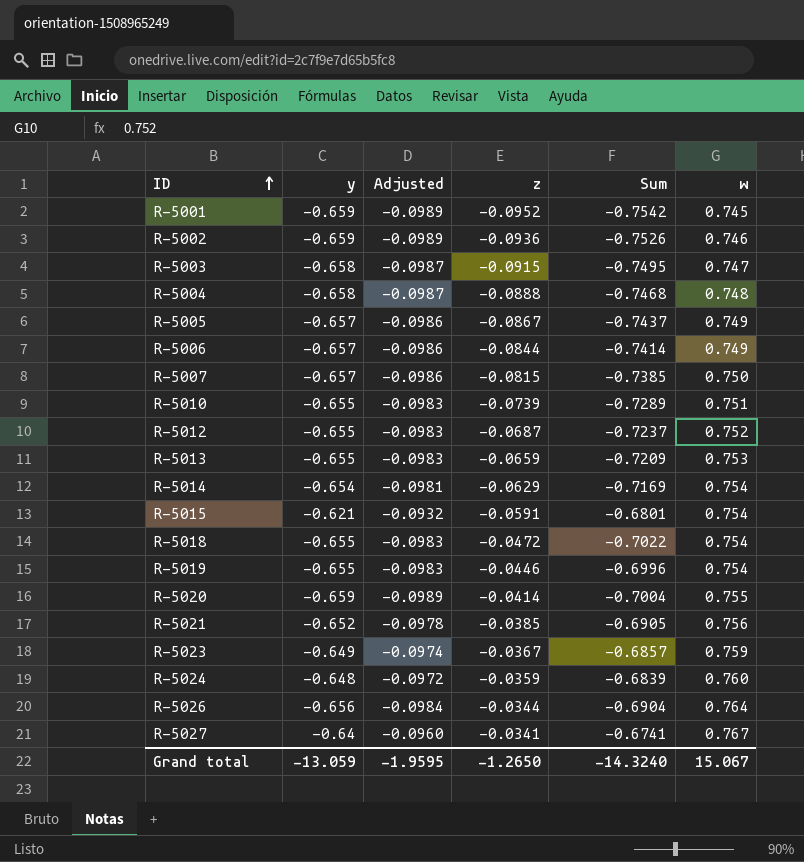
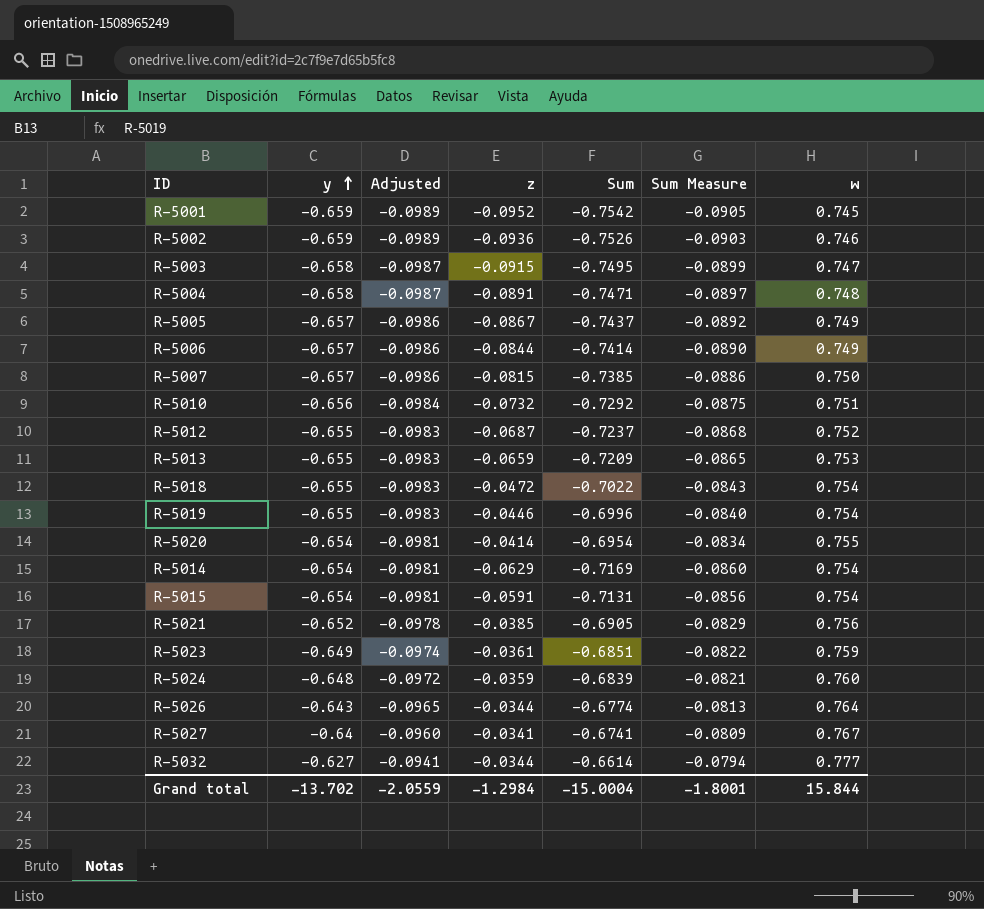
row order: ID ascending -> y ascending
column Sum Measure | formula: none -> [Sum] * 0.12
R-5004 | z: -0.0888 -> -0.0891
R-5004 | Sum: -0.7468 -> -0.7471
R-5010 | y: -0.655 -> -0.656
R-5010 | Adjusted: -0.0983 -> -0.0984
R-5010 | z: -0.0739 -> -0.0732
R-5010 | Sum: -0.7289 -> -0.7292
R-5020 | y: -0.659 -> -0.654
R-5020 | Adjusted: -0.0989 -> -0.0981
R-5020 | Sum: -0.7004 -> -0.6954
R-5015 | y: -0.621 -> -0.654
R-5015 | Adjusted: -0.0932 -> -0.0981
R-5015 | Sum: -0.6801 -> -0.7131
R-5023 | z: -0.0367 -> -0.0361
R-5023 | Sum: -0.6857 -> -0.6851
R-5026 | y: -0.656 -> -0.643
R-5026 | Adjusted: -0.0984 -> -0.0965
R-5026 | Sum: -0.6904 -> -0.6774
row R-5032: none -> -0.627 | -0.0941 | -0.0344 | -0.6614 | -0.0794 | 0.777
Grand total | y: -13.059 -> -13.702
Grand total | Adjusted: -1.9595 -> -2.0559
Grand total | z: -1.2650 -> -1.2984
Grand total | Sum: -14.3240 -> -15.0004
Grand total | w: 15.067 -> 15.844

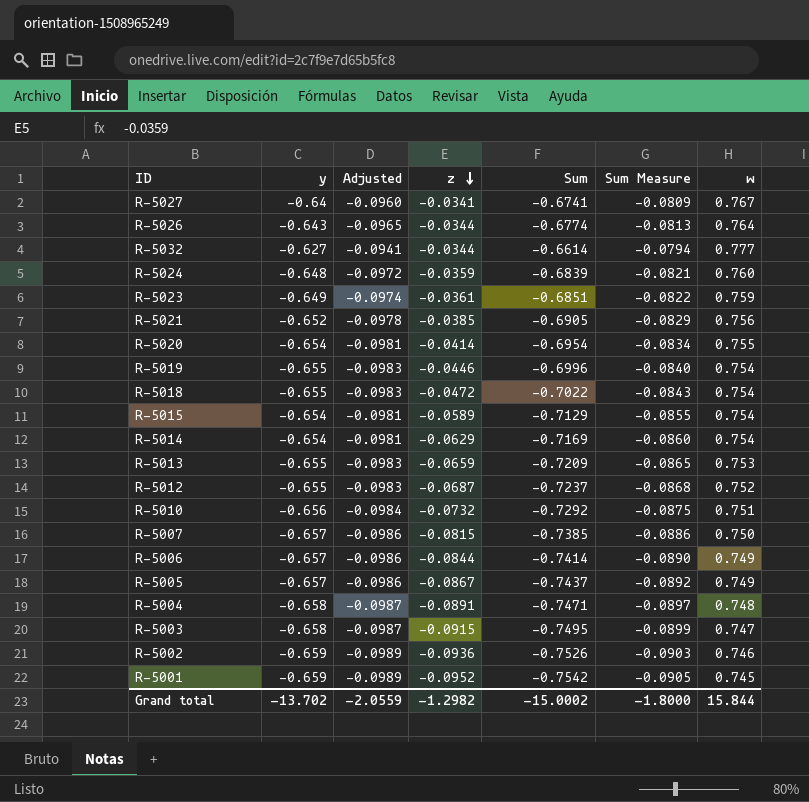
row order: y ascending -> z descending
R-5015 | z: -0.0591 -> -0.0589
R-5015 | Sum: -0.7131 -> -0.7129
R-5015 | Sum Measure: -0.0856 -> -0.0855
Grand total | z: -1.2984 -> -1.2982
Grand total | Sum: -15.0004 -> -15.0002
Grand total | Sum Measure: -1.8001 -> -1.8000

